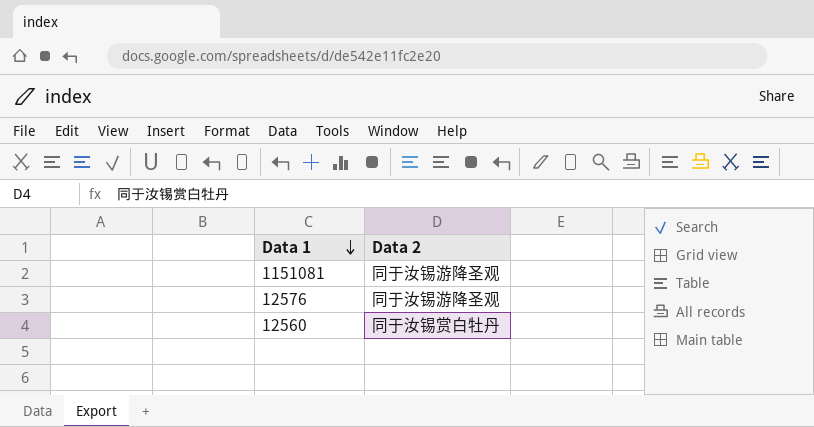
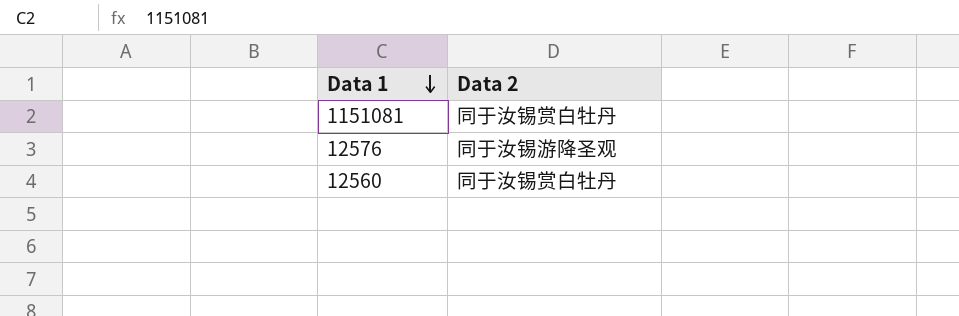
1151081 | Data 2: 同于汝锡游降圣观 -> 同于汝锡赏白牡丹

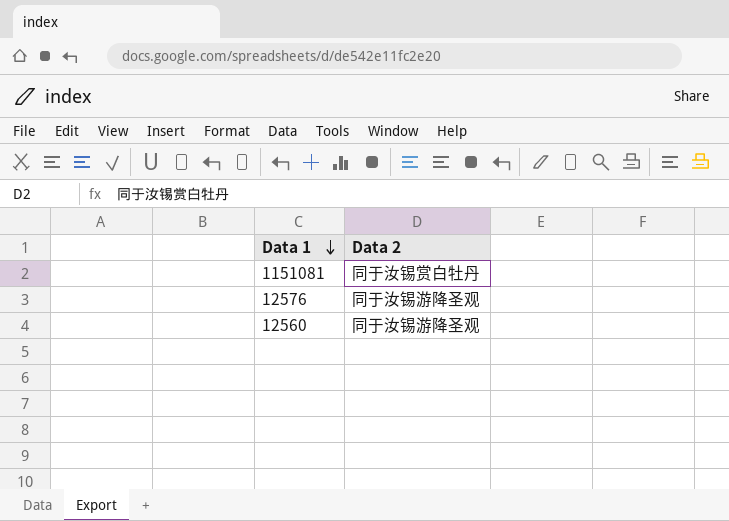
12560 | Data 2: 同于汝锡赏白牡丹 -> 同于汝锡游降圣观

